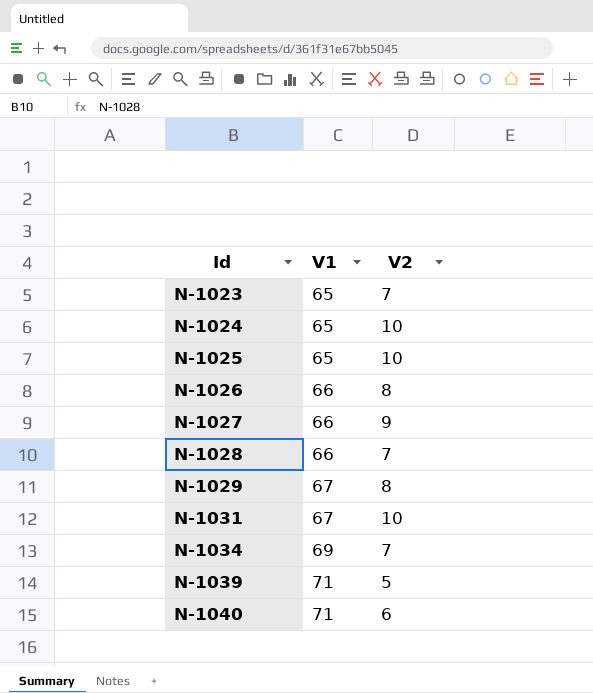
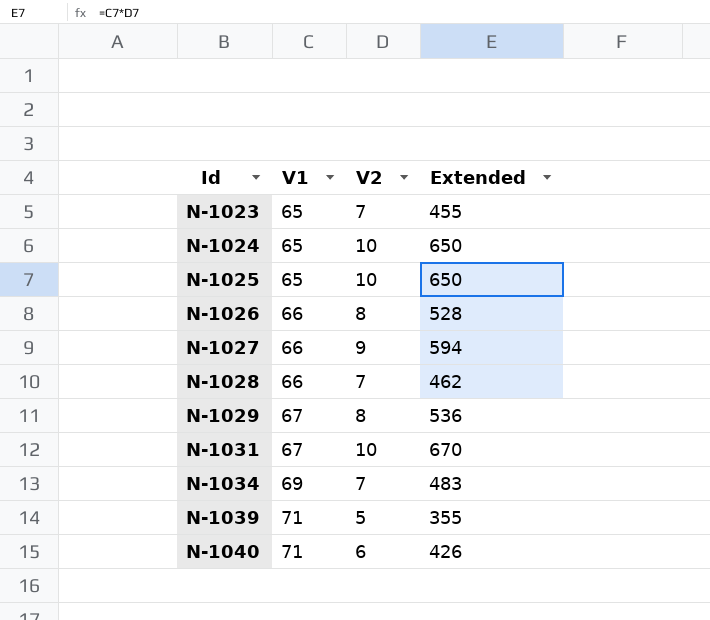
column Extended | formula: none -> [V1] * [V2]

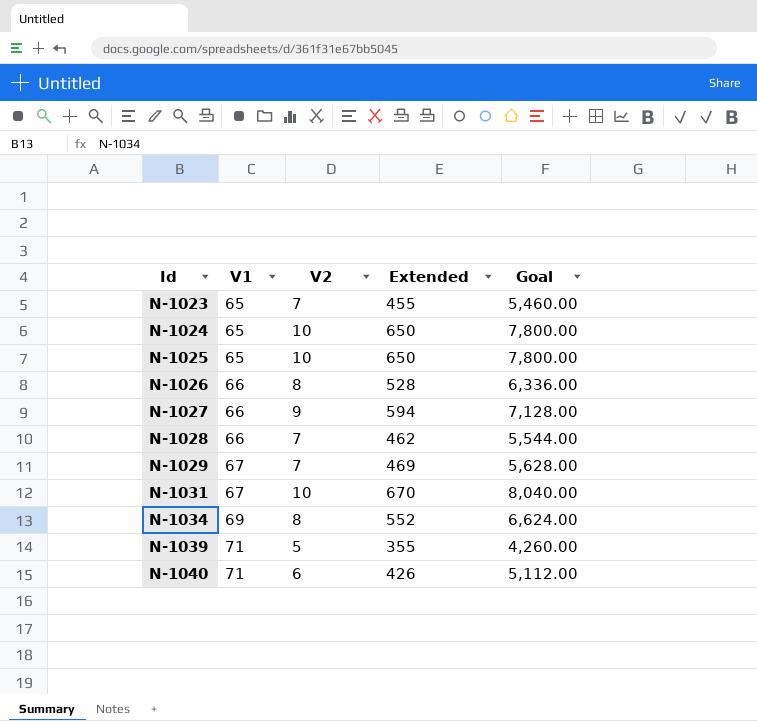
column Goal | formula: none -> [Extended] * 12
N-1029 | V2: 8 -> 7
N-1029 | Extended: 536 -> 469
N-1034 | V2: 7 -> 8
N-1034 | Extended: 483 -> 552

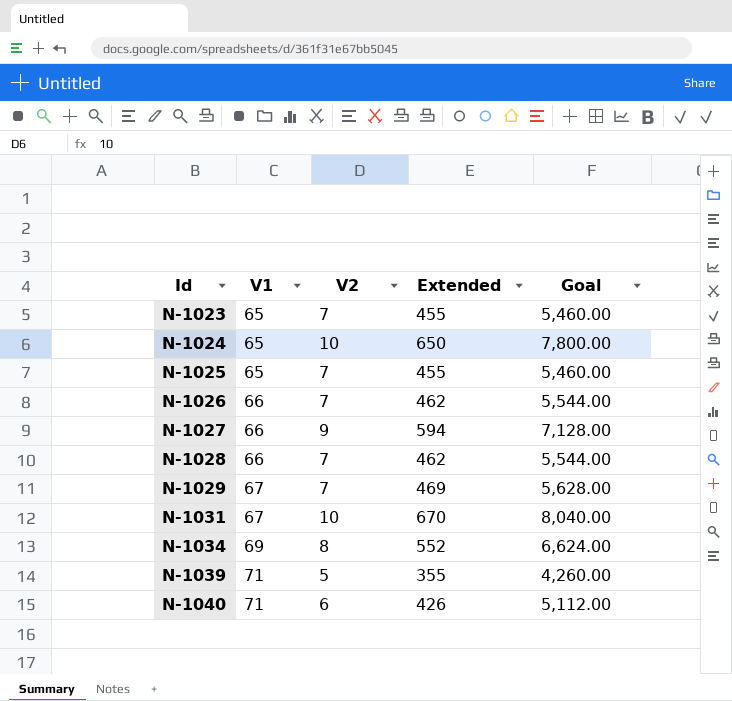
N-1025 | V2: 10 -> 7
N-1025 | Extended: 650 -> 455
N-1025 | Goal: 7,800.00 -> 5,460.00
N-1026 | V2: 8 -> 7
N-1026 | Extended: 528 -> 462
N-1026 | Goal: 6,336.00 -> 5,544.00

